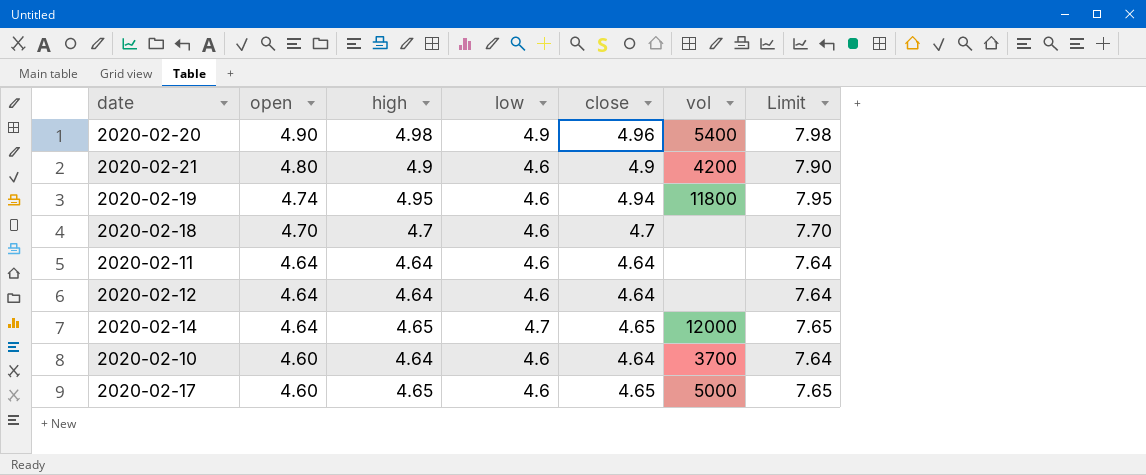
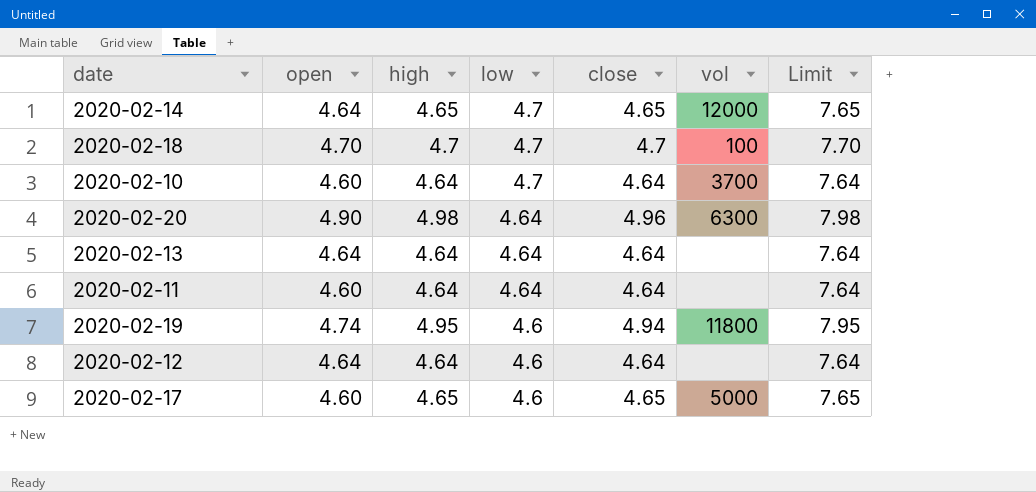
row order: open descending -> low descending
row 2020-02-21: 4.80 | 4.9 | 4.6 | 4.9 | 4200 | 7.90 -> none
2020-02-18 | low: 4.6 -> 4.7
2020-02-18 | vol: none -> 100
2020-02-10 | low: 4.6 -> 4.7
2020-02-20 | low: 4.9 -> 4.64
2020-02-20 | vol: 5400 -> 6300
row 2020-02-13: none -> 4.64 | 4.64 | 4.64 | 4.64 | none | 7.64
2020-02-11 | open: 4.64 -> 4.60
2020-02-11 | low: 4.6 -> 4.64

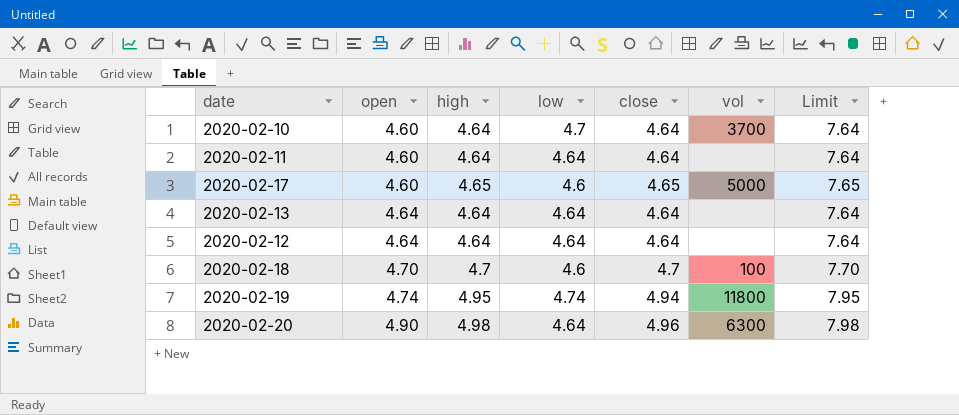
row order: low descending -> open ascending
row 2020-02-14: 4.64 | 4.65 | 4.7 | 4.65 | 12000 | 7.65 -> none
2020-02-12 | low: 4.6 -> 4.64
2020-02-18 | low: 4.7 -> 4.6
2020-02-19 | low: 4.6 -> 4.74

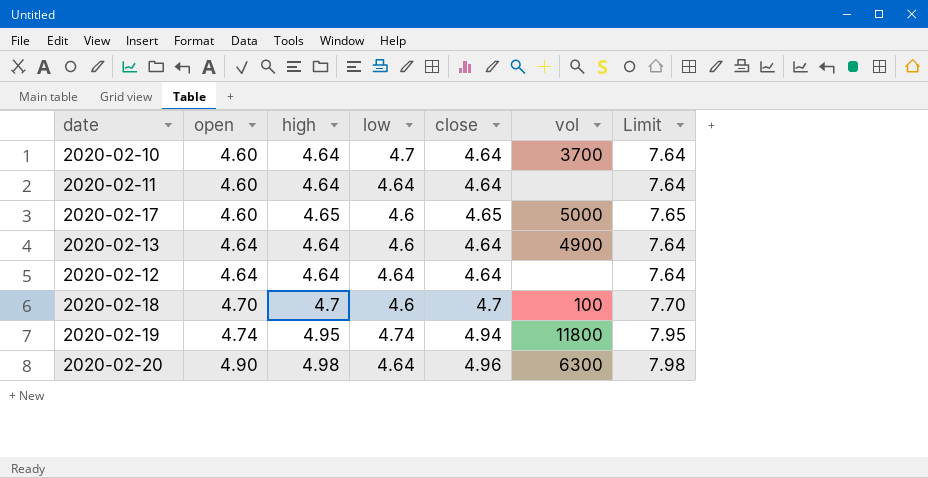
2020-02-13 | low: 4.64 -> 4.6
2020-02-13 | vol: none -> 4900

